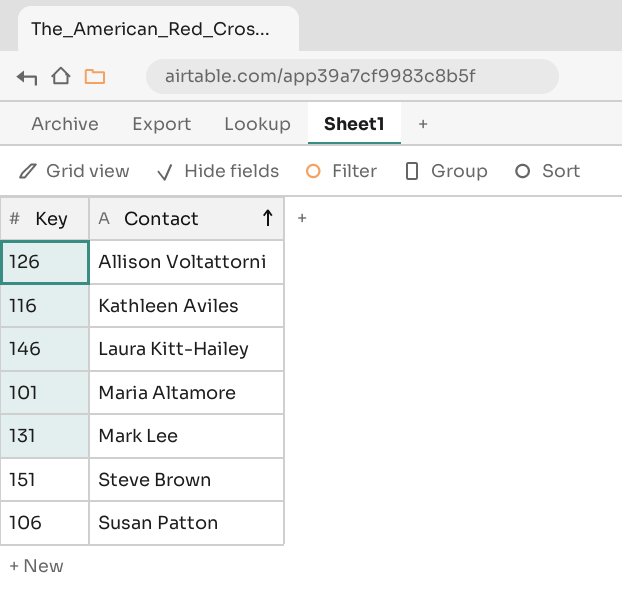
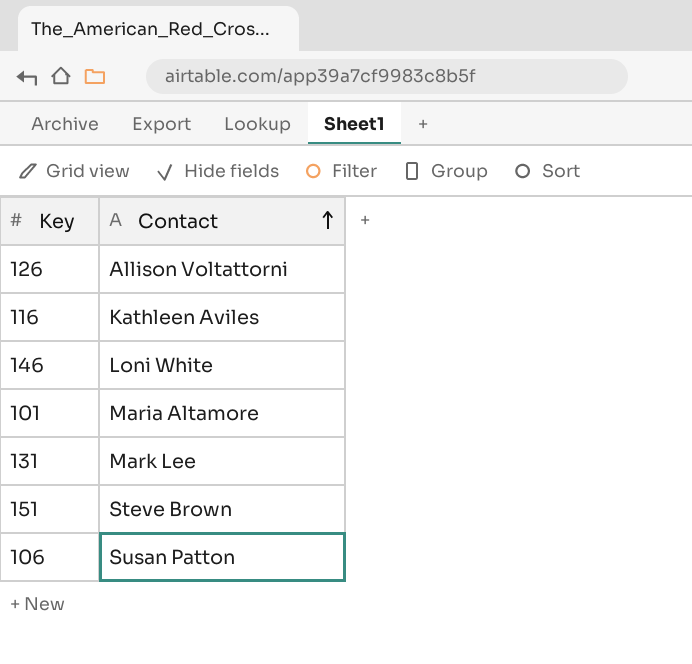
146 | Contact: Laura Kitt-Hailey -> Loni White

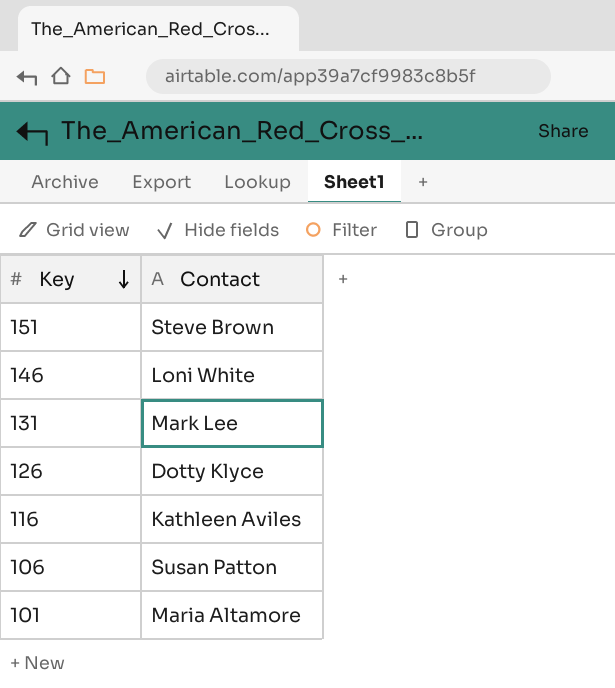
row order: Contact ascending -> Key descending
126 | Contact: Allison Voltattorni -> Dotty Klyce

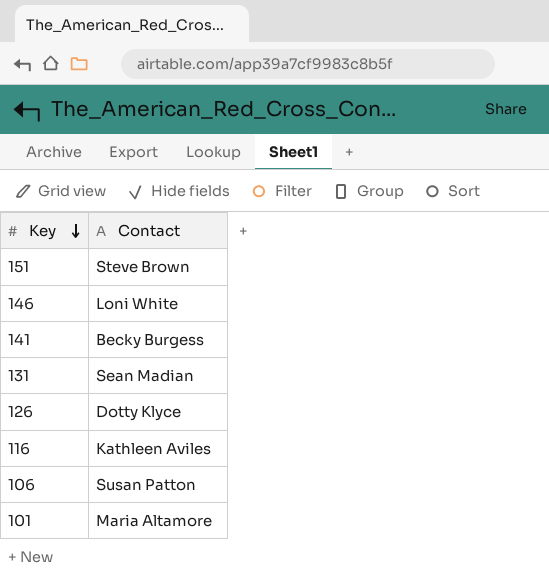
row 141: none -> Becky Burgess
131 | Contact: Mark Lee -> Sean Madian

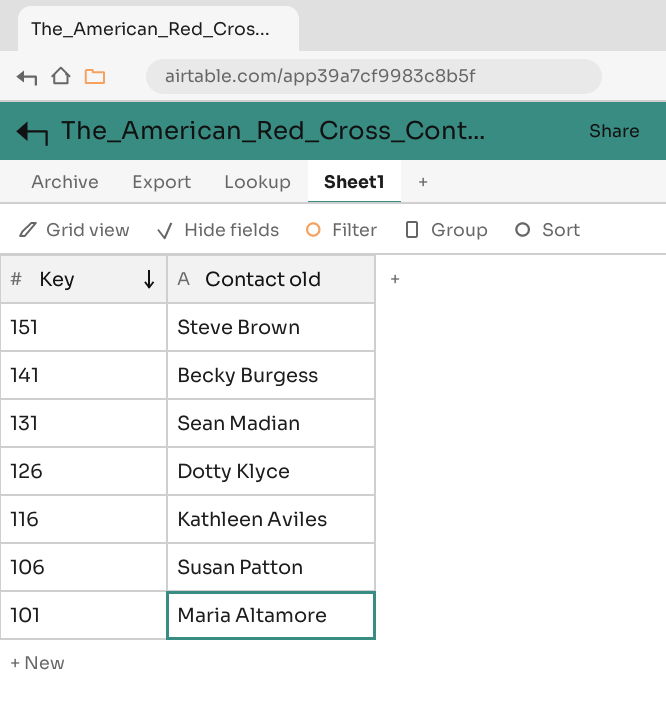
column name: Contact -> Contact old
row 146: Loni White -> none

